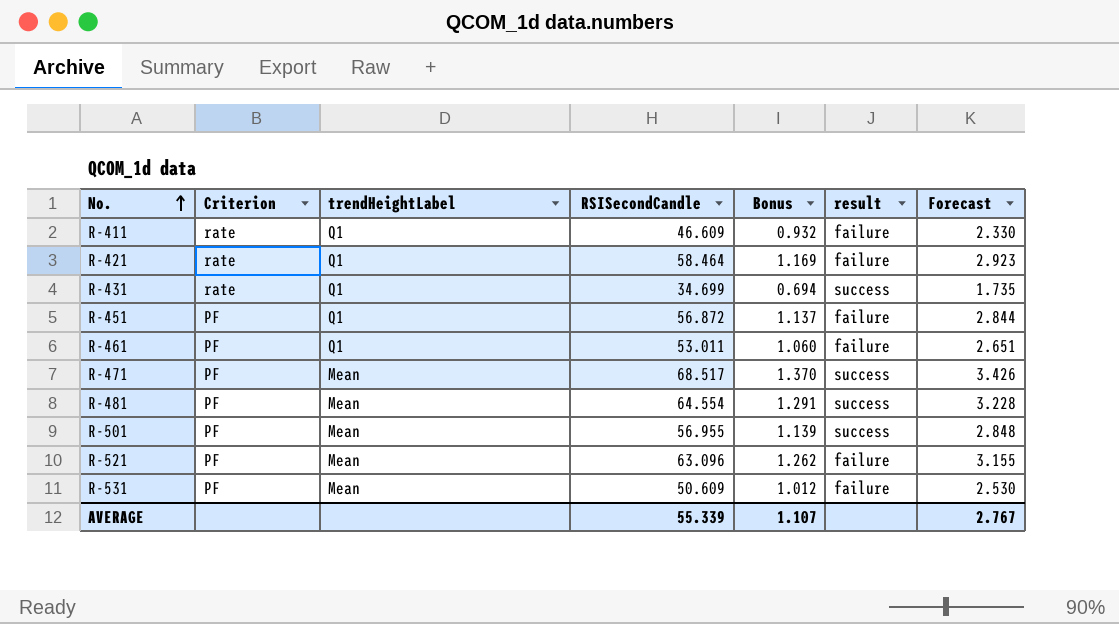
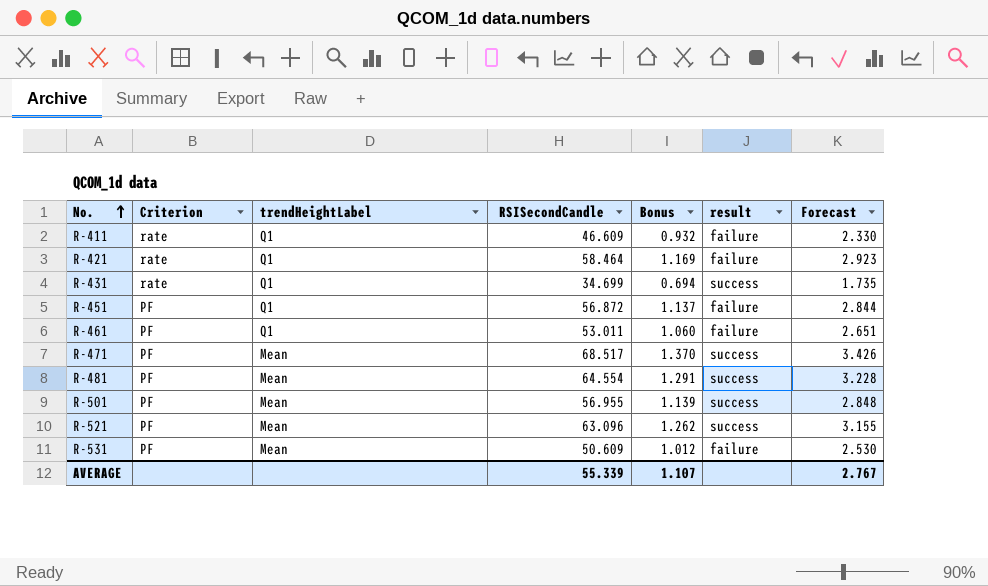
R-521 | result: failure -> success

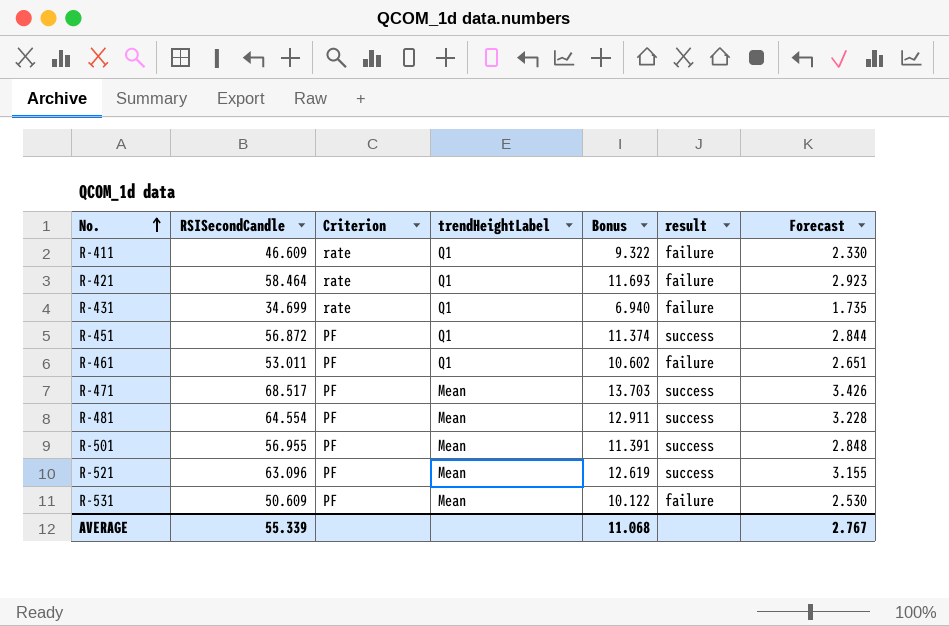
column RSISecondCandle | position: 4 -> 2
column Bonus | formula: [RSISecondCandle] * 0.02 -> [RSISecondCandle] * 0.2
R-431 | result: success -> failure
R-451 | result: failure -> success
AVERAGE | Bonus: 1.107 -> 11.068

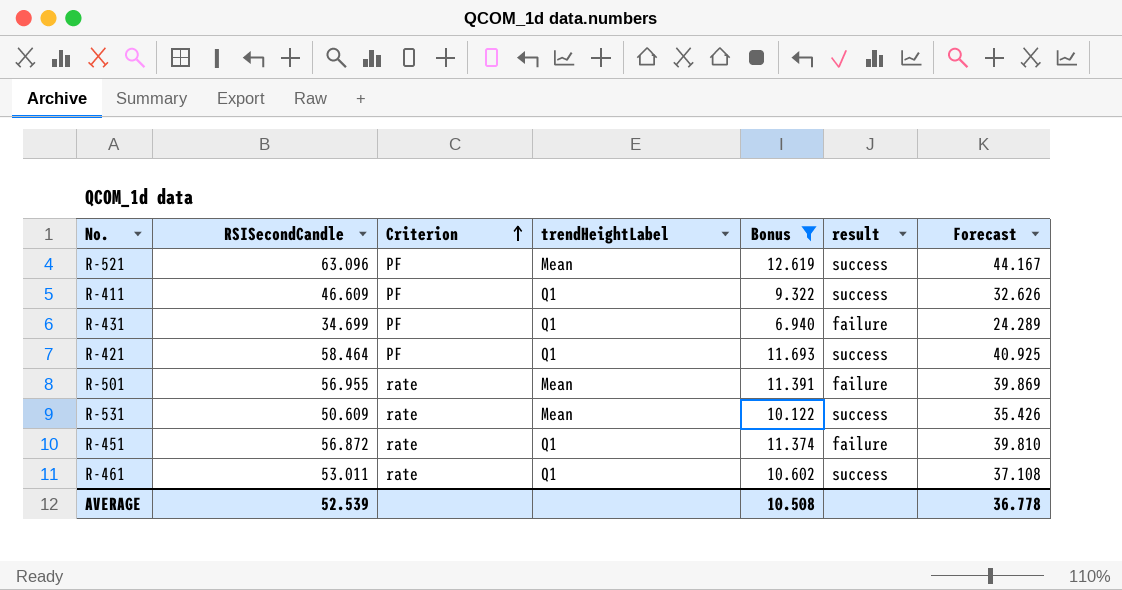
filter: none -> Bonus <= 12.619
row order: No. ascending -> Criterion ascending
column Forecast | formula: [RSISecondCandle] * 0.05 -> [RSISecondCandle] * 0.7
R-411 | Criterion: rate -> PF
R-411 | result: failure -> success
R-431 | Criterion: rate -> PF
R-421 | Criterion: rate -> PF
R-421 | result: failure -> success
R-501 | Criterion: PF -> rate
R-501 | result: success -> failure
R-531 | Criterion: PF -> rate
R-531 | result: failure -> success
R-451 | Criterion: PF -> rate
R-451 | result: success -> failure
R-461 | Criterion: PF -> rate
R-461 | result: failure -> success
AVERAGE | RSISecondCandle: 55.339 -> 52.539
AVERAGE | Bonus: 11.068 -> 10.508
AVERAGE | Forecast: 2.767 -> 36.778

